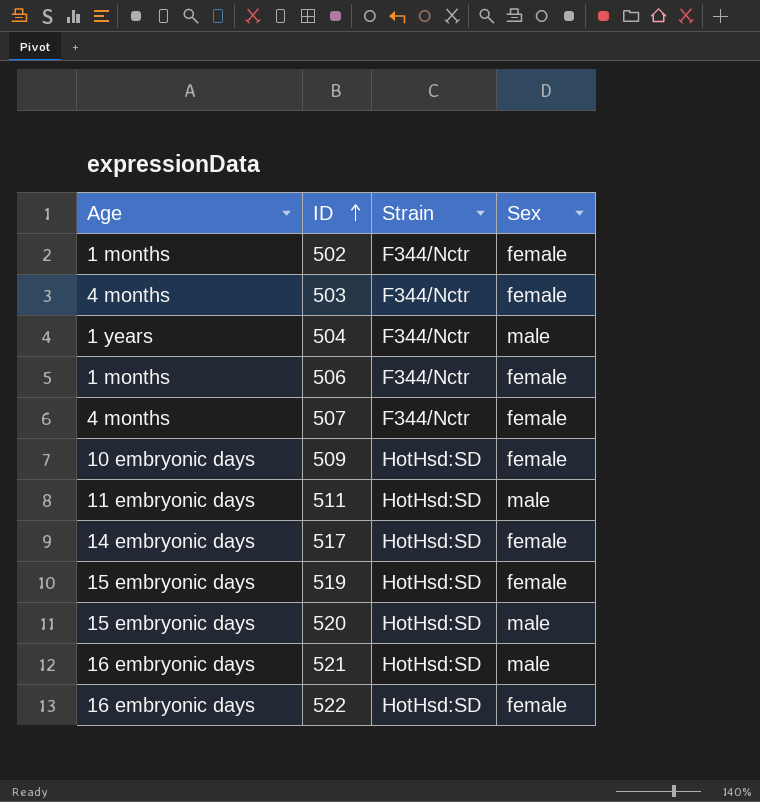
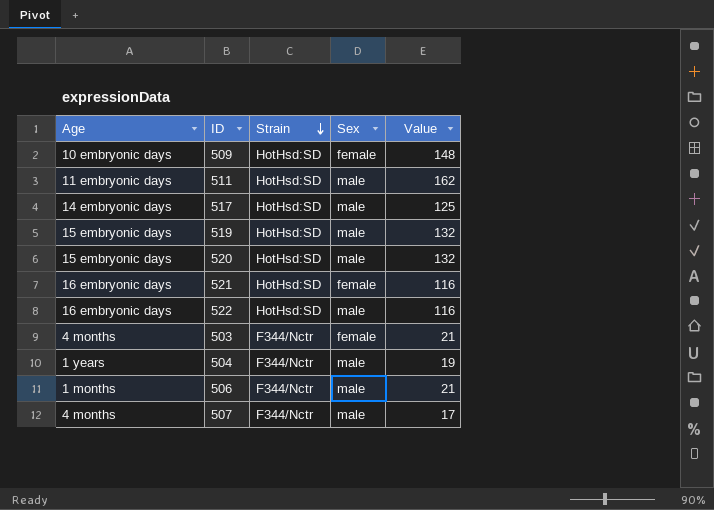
row order: ID ascending -> Strain descending
column Value | position: none -> 5
row 502: 1 months | F344/Nctr | female -> none
517 | Sex: female -> male
519 | Sex: female -> male
521 | Sex: male -> female
522 | Sex: female -> male
506 | Sex: female -> male
507 | Sex: female -> male

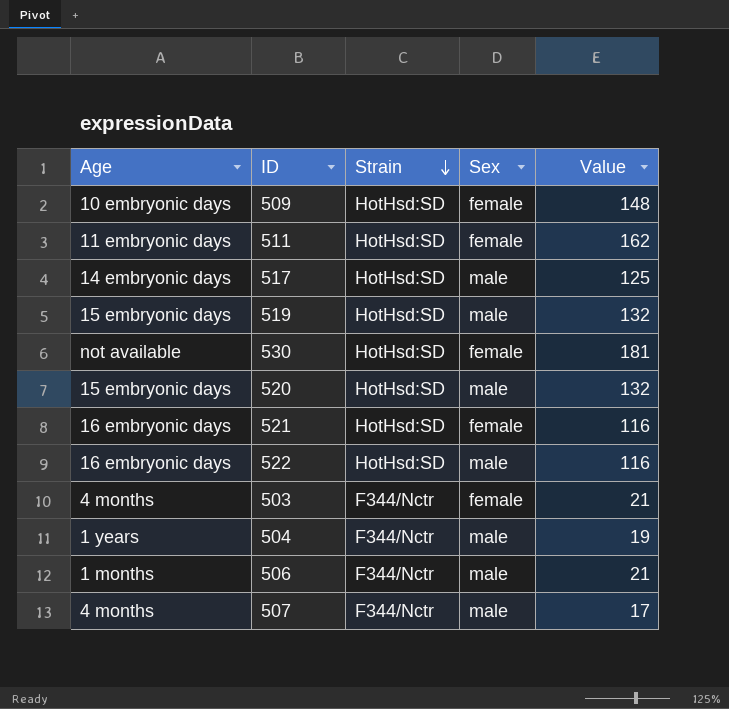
511 | Sex: male -> female
row 530: none -> not available | HotHsd:SD | female | 181

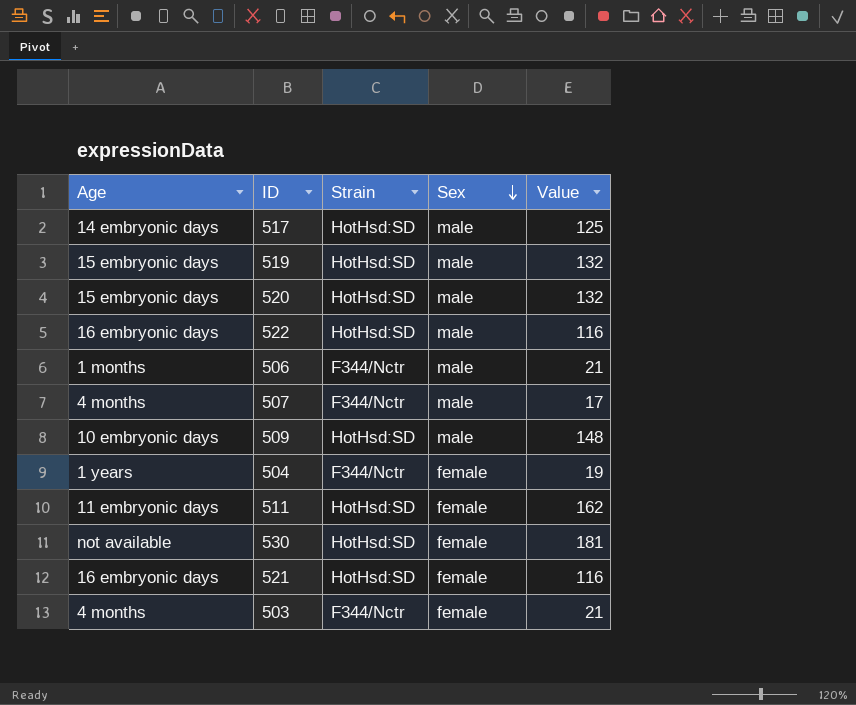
row order: Strain descending -> Sex descending
509 | Sex: female -> male
504 | Sex: male -> female

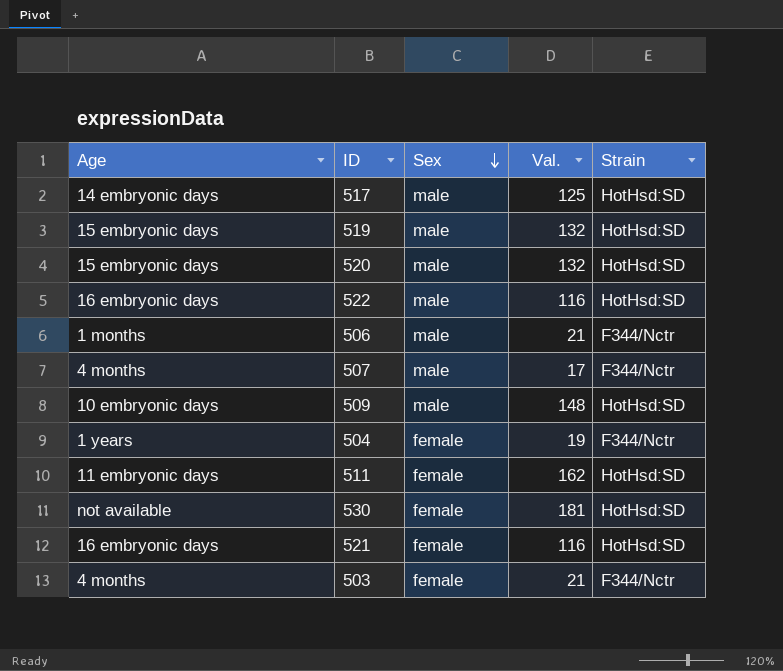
column name: Value -> Val.
column Strain | position: 3 -> 5

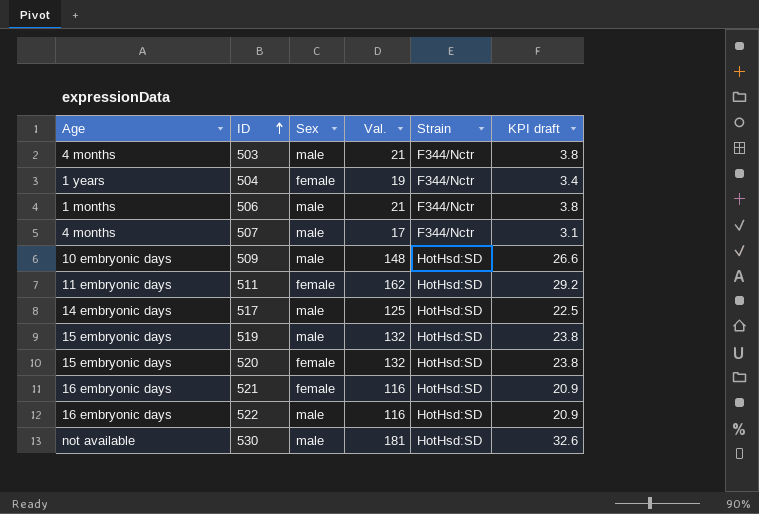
row order: Sex descending -> ID ascending
column KPI draft | formula: none -> [Val.] * 0.18
503 | Sex: female -> male
520 | Sex: male -> female
530 | Sex: female -> male

